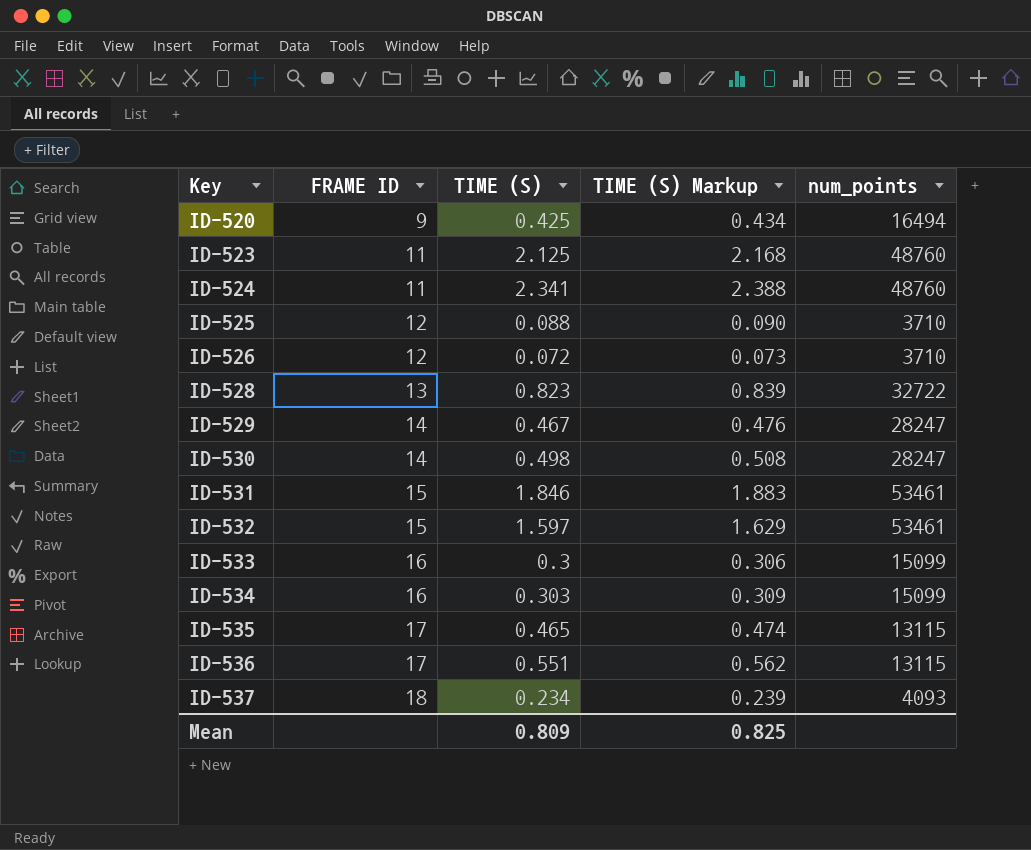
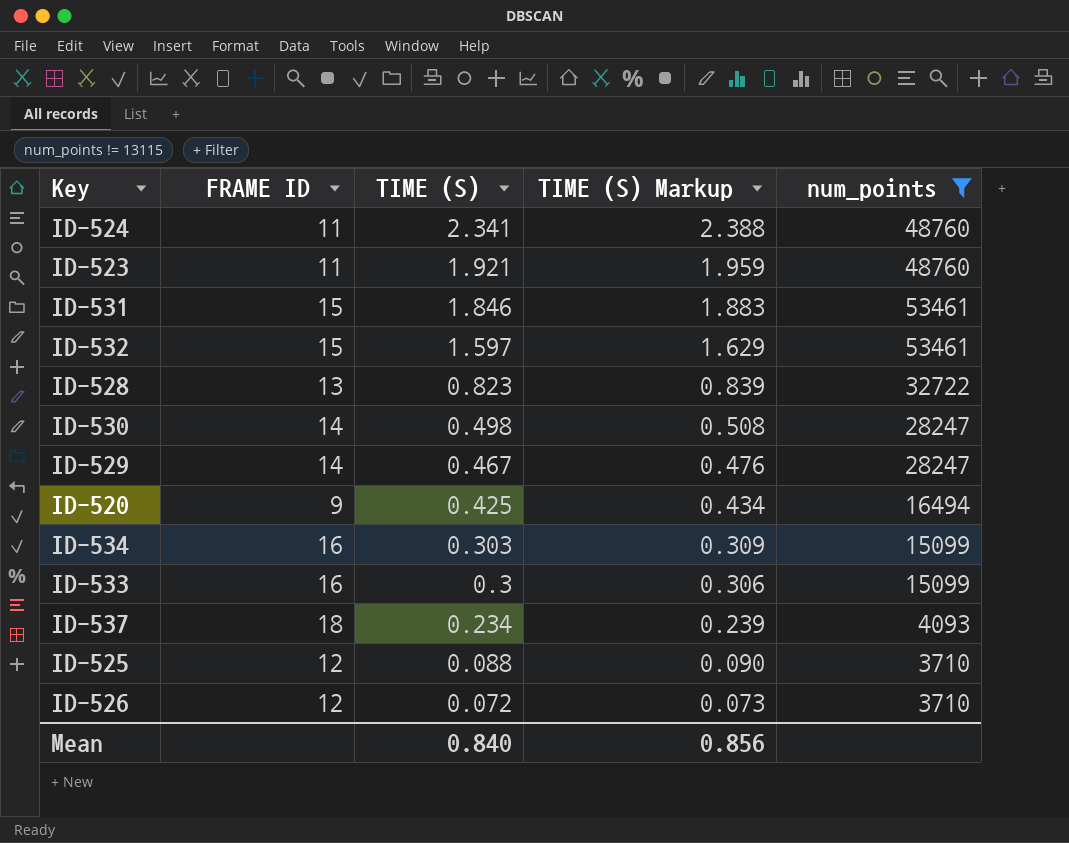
filter: none -> num_points != 13115
row order: Key ascending -> TIME (S) descending
ID-523 | TIME (S): 2.125 -> 1.921
ID-523 | TIME (S) Markup: 2.168 -> 1.959
Mean | TIME (S): 0.809 -> 0.840
Mean | TIME (S) Markup: 0.825 -> 0.856

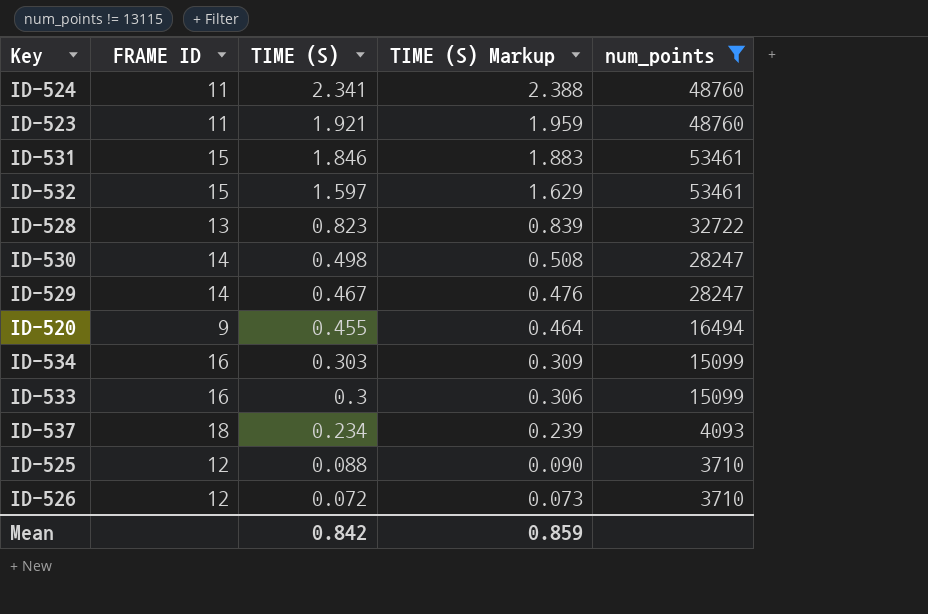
ID-520 | TIME (S): 0.425 -> 0.455
ID-520 | TIME (S) Markup: 0.434 -> 0.464
Mean | TIME (S): 0.840 -> 0.842
Mean | TIME (S) Markup: 0.856 -> 0.859

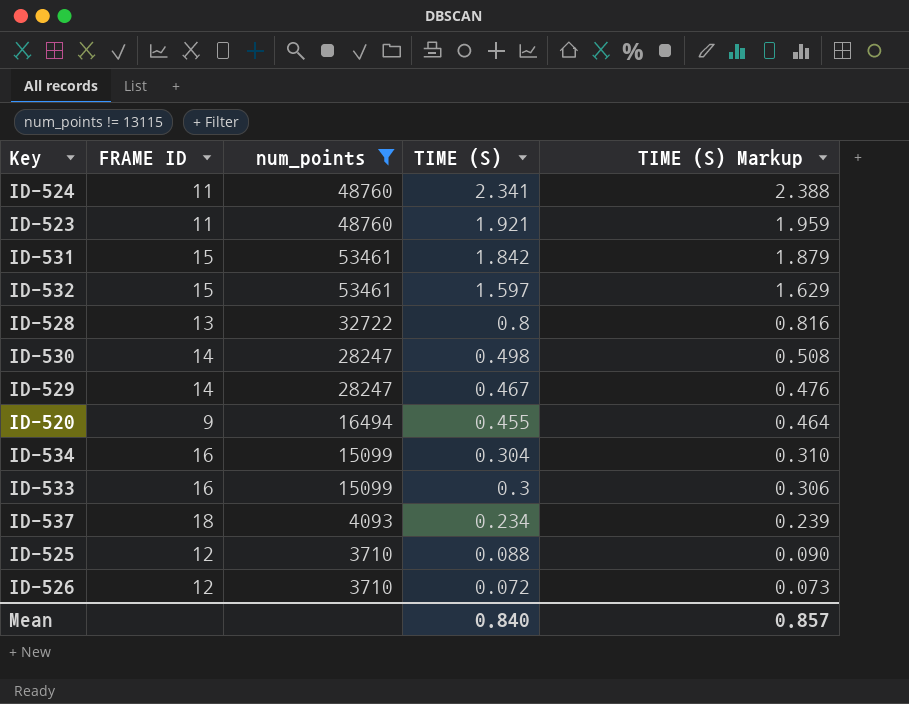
column num_points | position: 5 -> 3
ID-531 | TIME (S): 1.846 -> 1.842
ID-531 | TIME (S) Markup: 1.883 -> 1.879
ID-528 | TIME (S): 0.823 -> 0.8
ID-528 | TIME (S) Markup: 0.839 -> 0.816
ID-534 | TIME (S): 0.303 -> 0.304
ID-534 | TIME (S) Markup: 0.309 -> 0.310
Mean | TIME (S): 0.842 -> 0.840
Mean | TIME (S) Markup: 0.859 -> 0.857

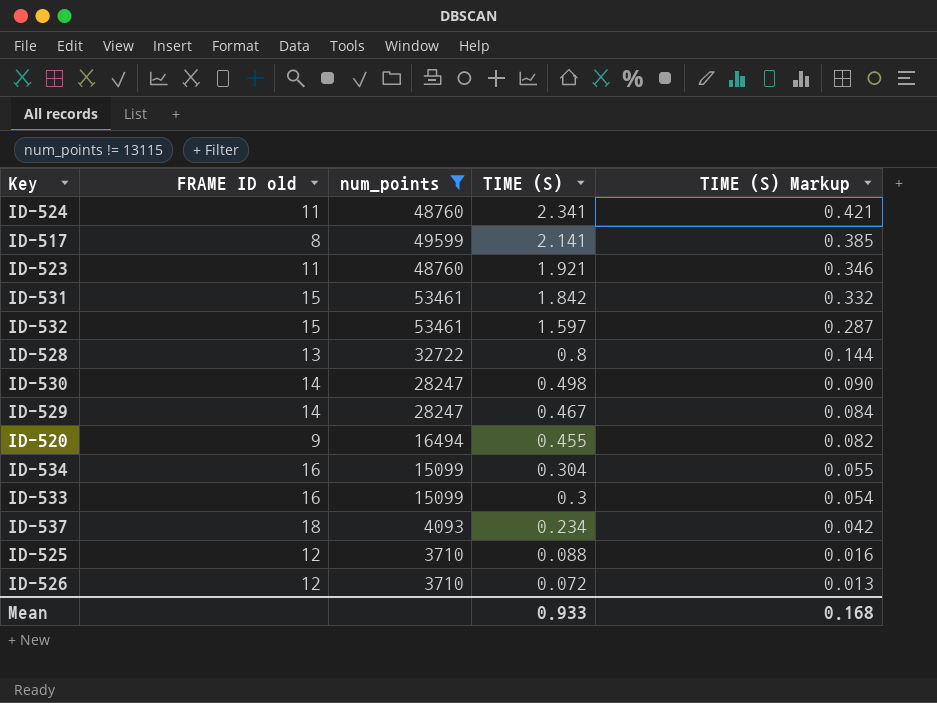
column name: FRAME ID -> FRAME ID old
column TIME (S) Markup | formula: [TIME (S)] * 1.02 -> [TIME (S)] * 0.18
row ID-517: none -> 8 | 49599 | 2.141 | 0.385
Mean | TIME (S): 0.840 -> 0.933
Mean | TIME (S) Markup: 0.857 -> 0.168

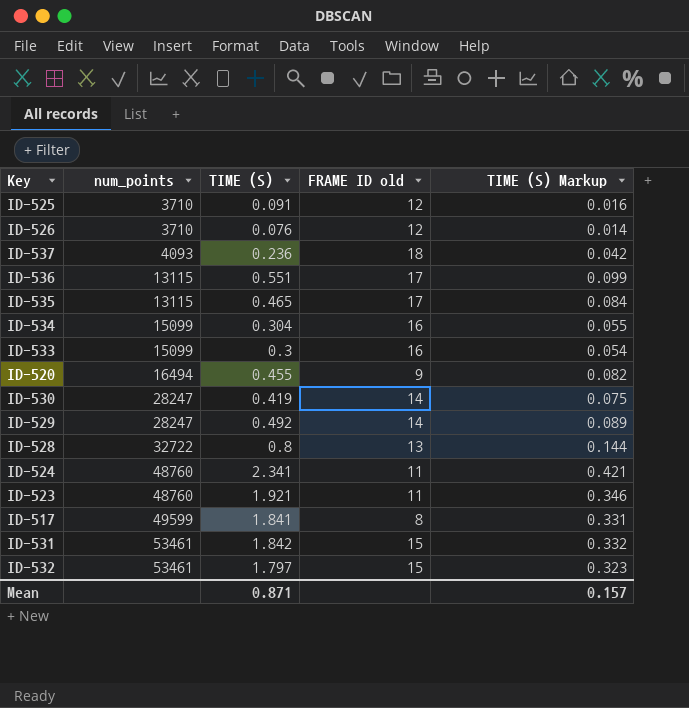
filter: num_points != 13115 -> none
row order: TIME (S) descending -> num_points ascending
column FRAME ID old | position: 2 -> 4
ID-525 | TIME (S): 0.088 -> 0.091
ID-526 | TIME (S): 0.072 -> 0.076
ID-526 | TIME (S) Markup: 0.013 -> 0.014
ID-537 | TIME (S): 0.234 -> 0.236
ID-530 | TIME (S): 0.498 -> 0.419
ID-530 | TIME (S) Markup: 0.090 -> 0.075
ID-529 | TIME (S): 0.467 -> 0.492
ID-529 | TIME (S) Markup: 0.084 -> 0.089
ID-517 | TIME (S): 2.141 -> 1.841
ID-517 | TIME (S) Markup: 0.385 -> 0.331
ID-532 | TIME (S): 1.597 -> 1.797
ID-532 | TIME (S) Markup: 0.287 -> 0.323
Mean | TIME (S): 0.933 -> 0.871
Mean | TIME (S) Markup: 0.168 -> 0.157

